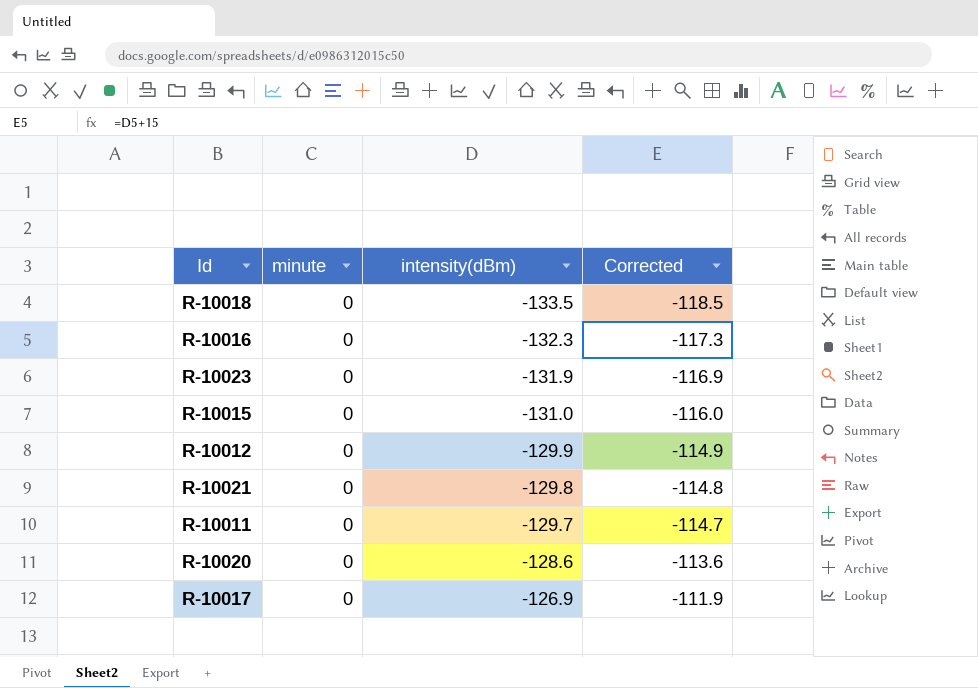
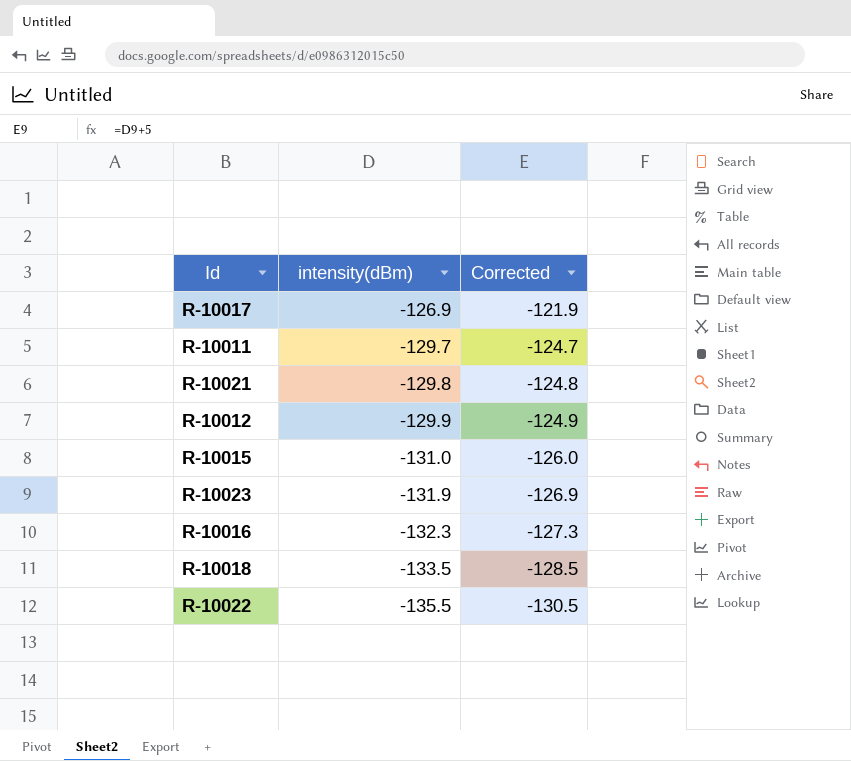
row order: intensity(dBm) ascending -> intensity(dBm) descending
column minute | position: 2 -> none
column Corrected | formula: [intensity(dBm)] + 15 -> [intensity(dBm)] + 5
row R-10020: 0 | -128.6 | -113.6 -> none
row R-10022: none -> -135.5 | -130.5

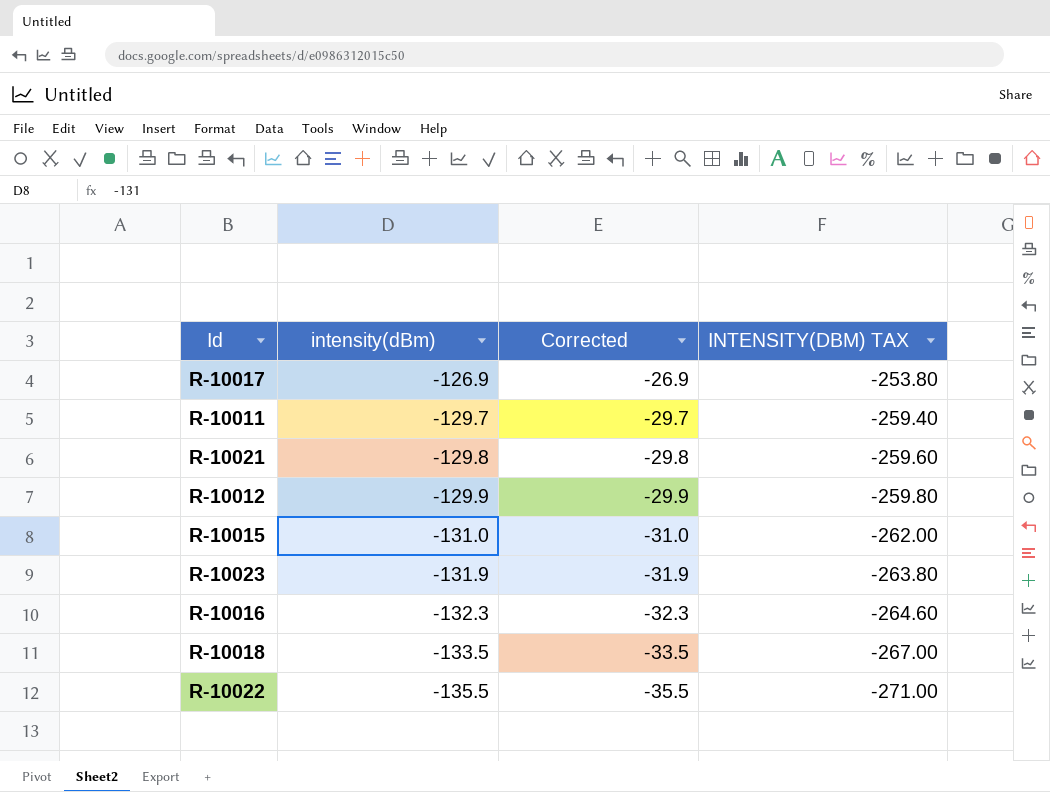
column Corrected | formula: [intensity(dBm)] + 5 -> [intensity(dBm)] + 100
column INTENSITY(DBM) TAX | formula: none -> [intensity(dBm)] * 2

